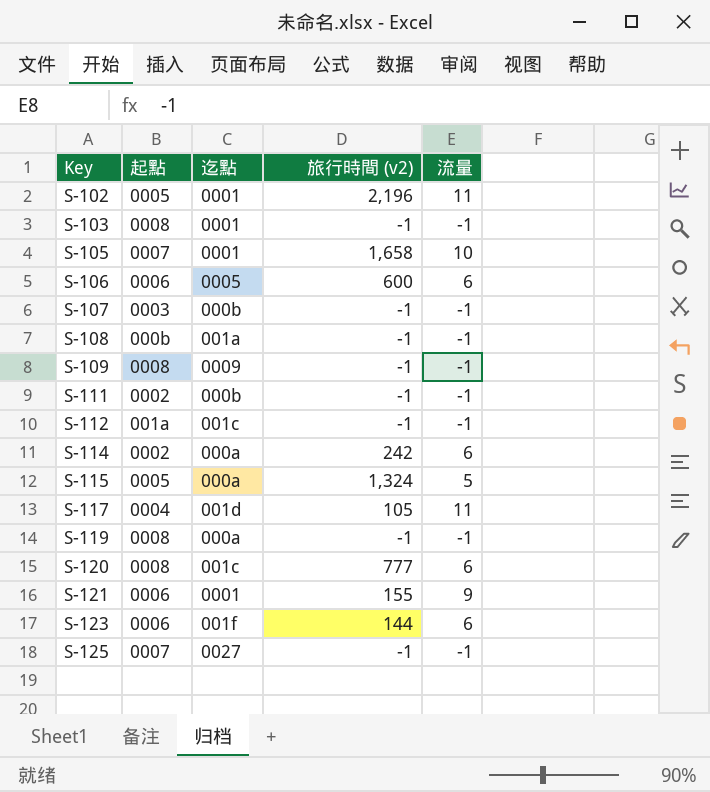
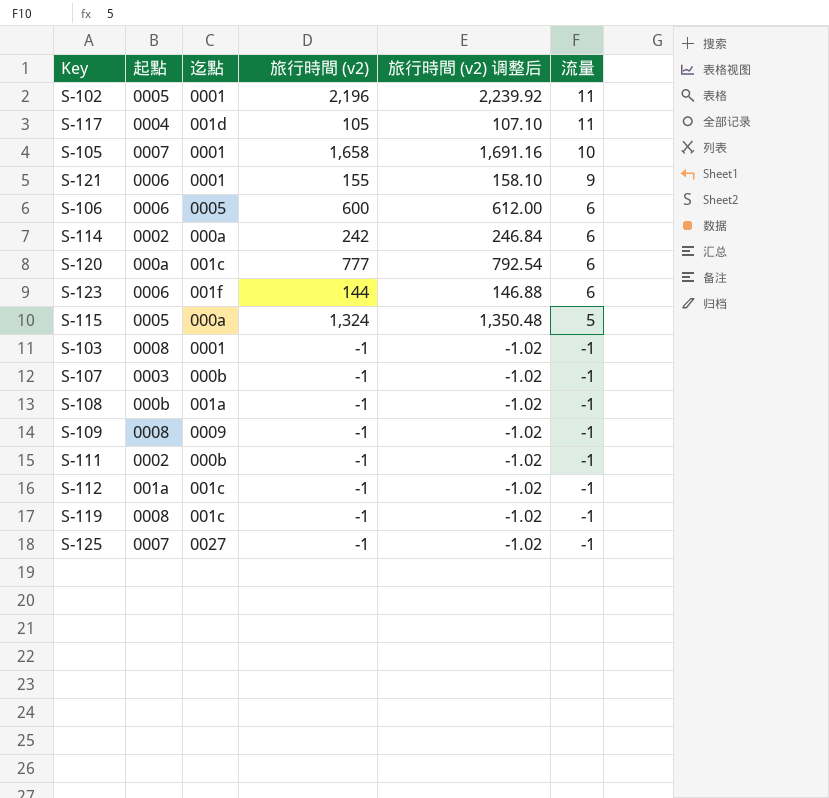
row order: Key ascending -> 流量 descending
column 旅行時間 (v2) 调整后 | formula: none -> [旅行時間 (v2)] * 1.02
S-120 | 起點: 0008 -> 000a
S-119 | 迄點: 000a -> 001c

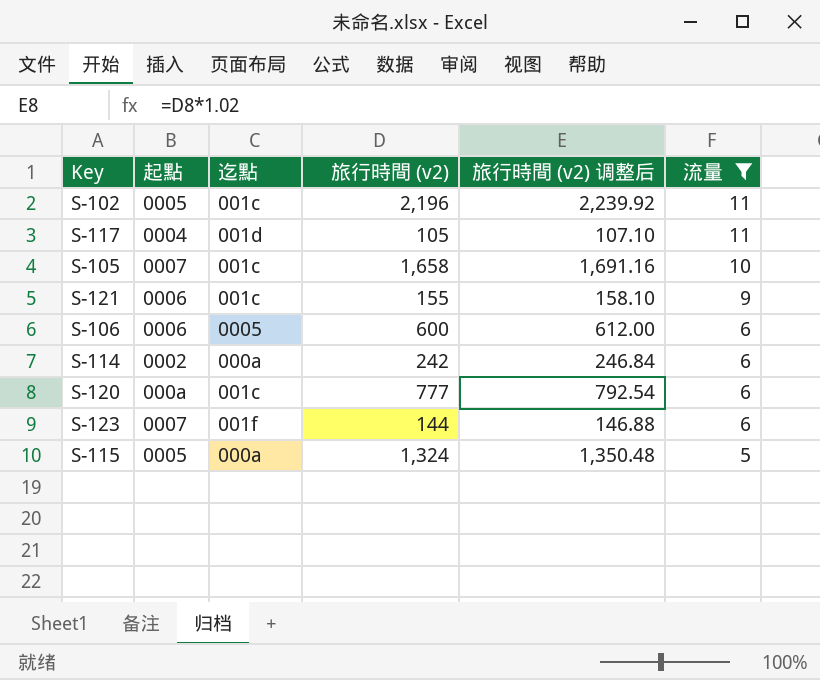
filter: none -> 流量 != -1
S-102 | 迄點: 0001 -> 001c
S-105 | 迄點: 0001 -> 001c
S-121 | 迄點: 0001 -> 001c
S-123 | 起點: 0006 -> 0007

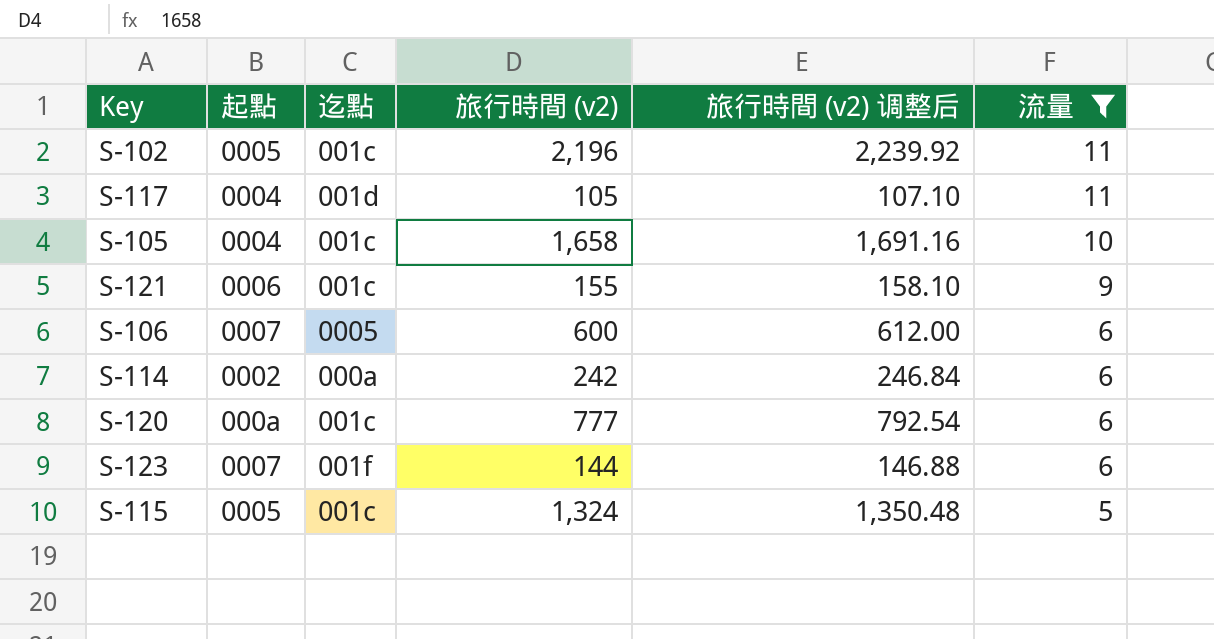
S-105 | 起點: 0007 -> 0004
S-106 | 起點: 0006 -> 0007
S-115 | 迄點: 000a -> 001c

